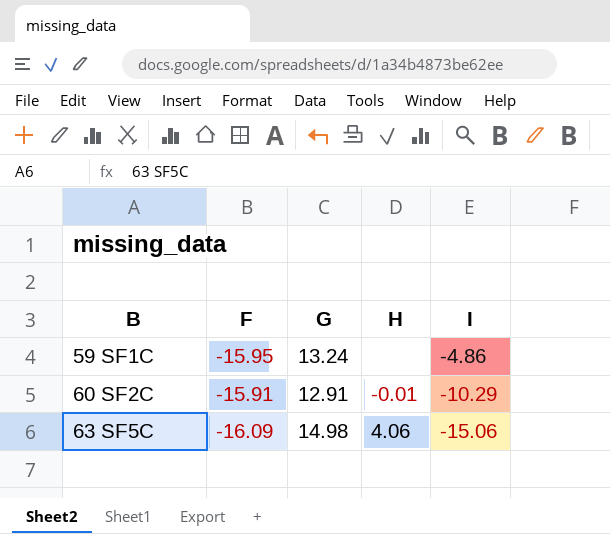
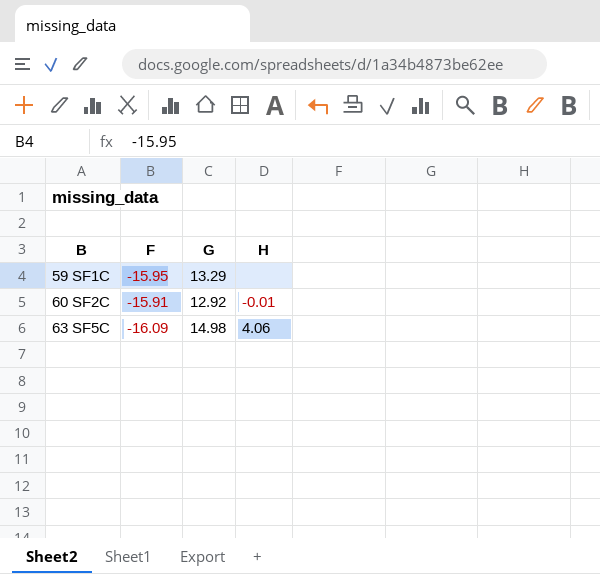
column I | position: 5 -> none
59 SF1C | G: 13.24 -> 13.29
60 SF2C | G: 12.91 -> 12.92

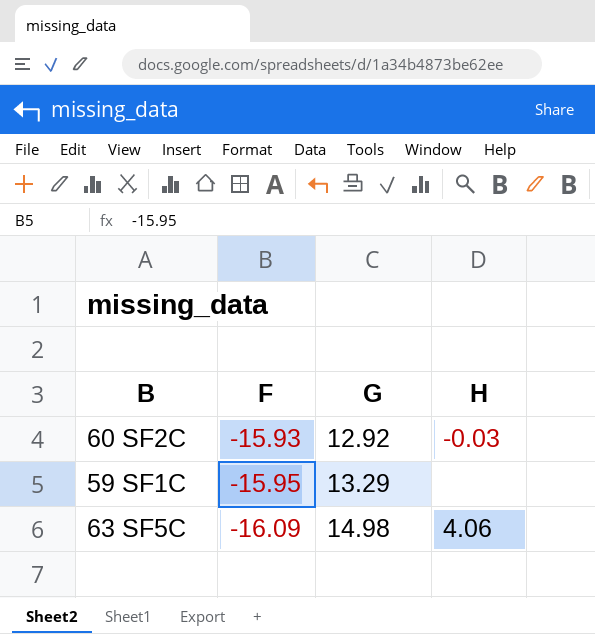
row order: B ascending -> F descending
60 SF2C | F: -15.91 -> -15.93
60 SF2C | H: -0.01 -> -0.03

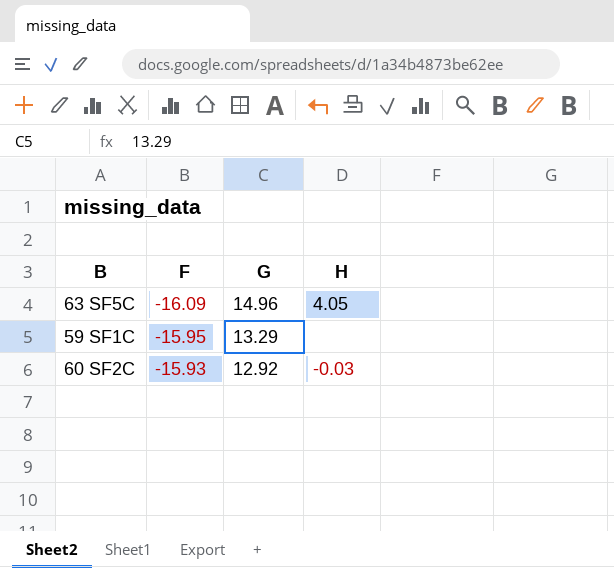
row order: F descending -> F ascending
63 SF5C | G: 14.98 -> 14.96
63 SF5C | H: 4.06 -> 4.05

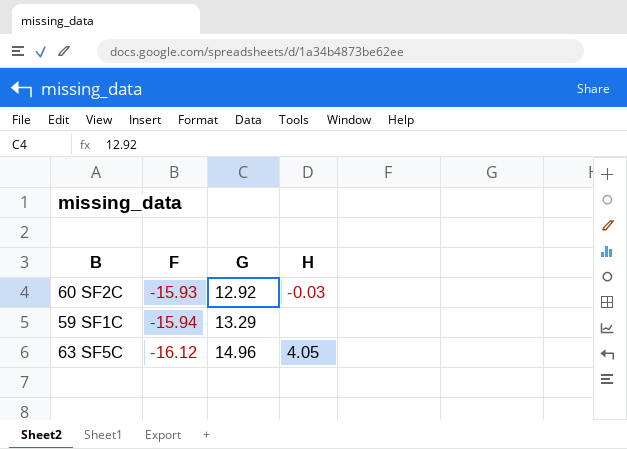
row order: F ascending -> F descending
59 SF1C | F: -15.95 -> -15.94
63 SF5C | F: -16.09 -> -16.12

